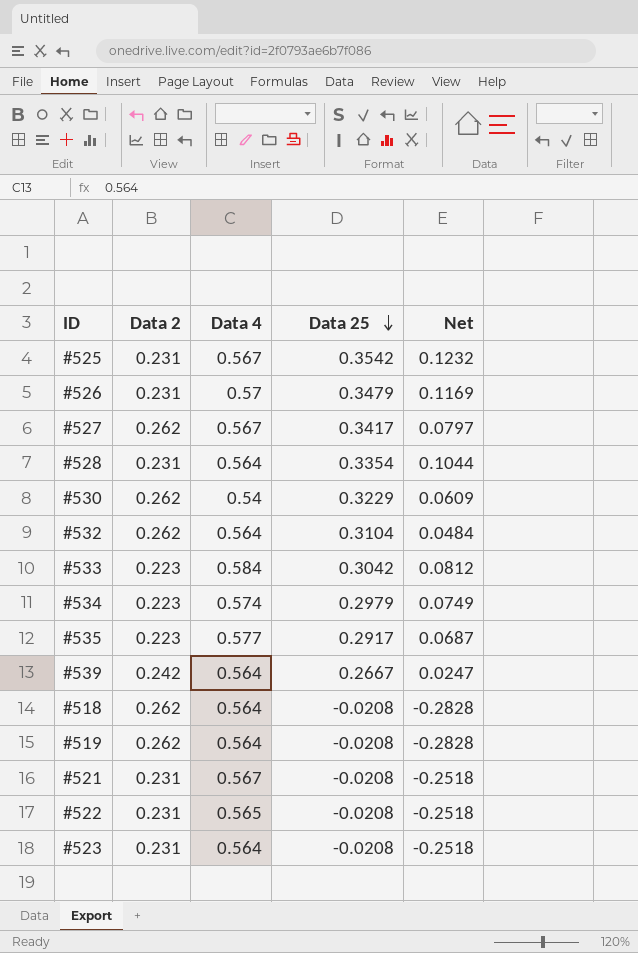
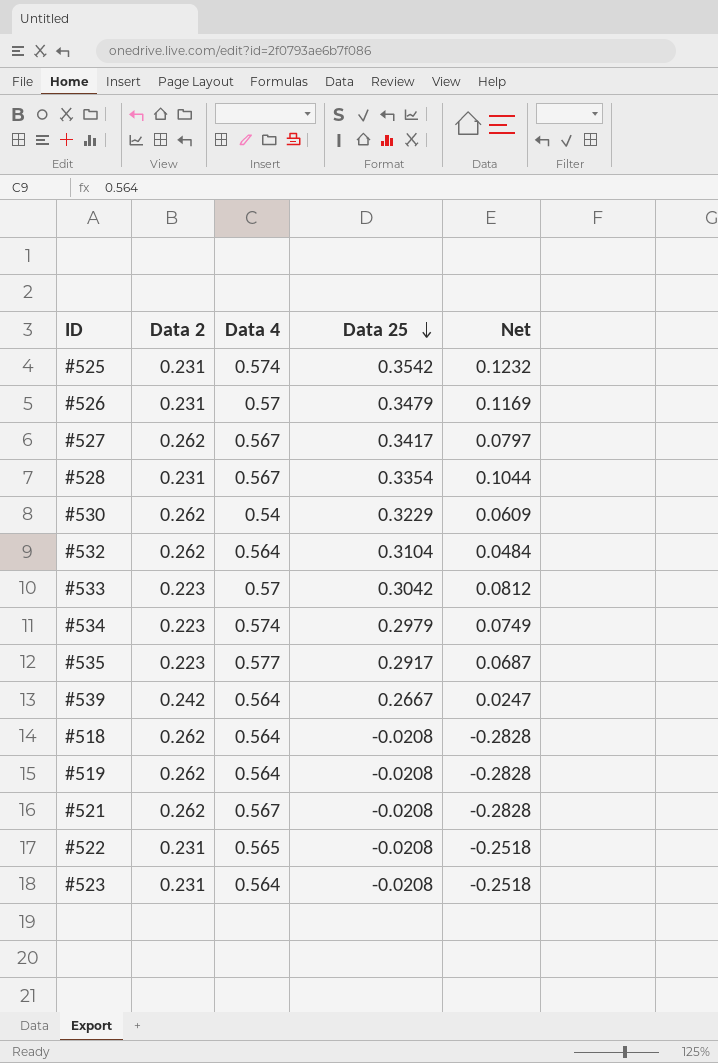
#525 | Data 4: 0.567 -> 0.574
#528 | Data 4: 0.564 -> 0.567
#533 | Data 4: 0.584 -> 0.57
#521 | Data 2: 0.231 -> 0.262
#521 | Net: -0.2518 -> -0.2828

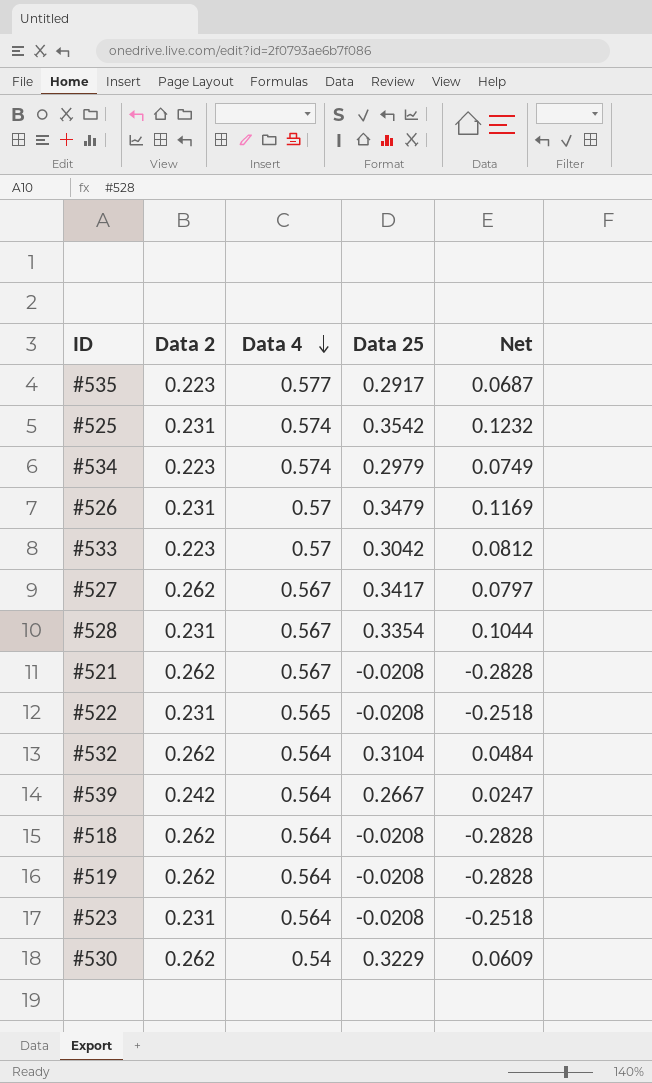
row order: Data 25 descending -> Data 4 descending

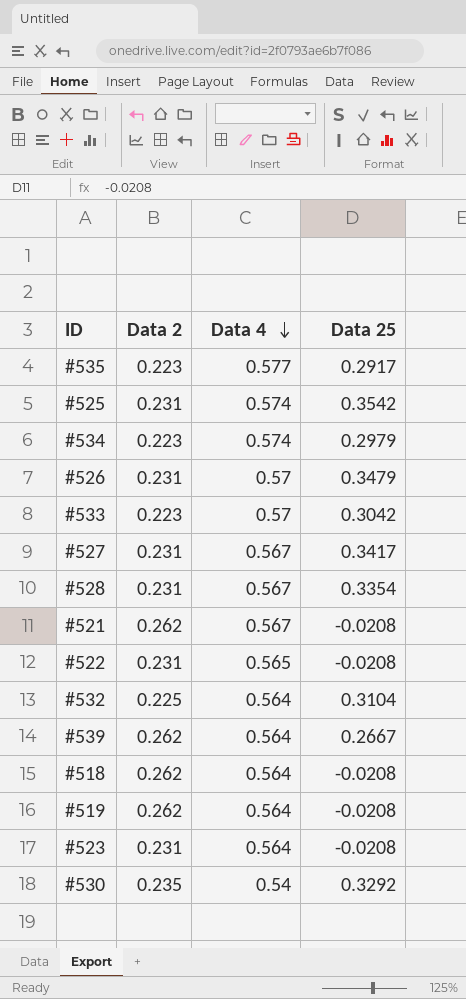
column Net | formula: [Data 25] - [Data 2] -> none
#527 | Data 2: 0.262 -> 0.231
#532 | Data 2: 0.262 -> 0.225
#539 | Data 2: 0.242 -> 0.262
#530 | Data 2: 0.262 -> 0.235
#530 | Data 25: 0.3229 -> 0.3292

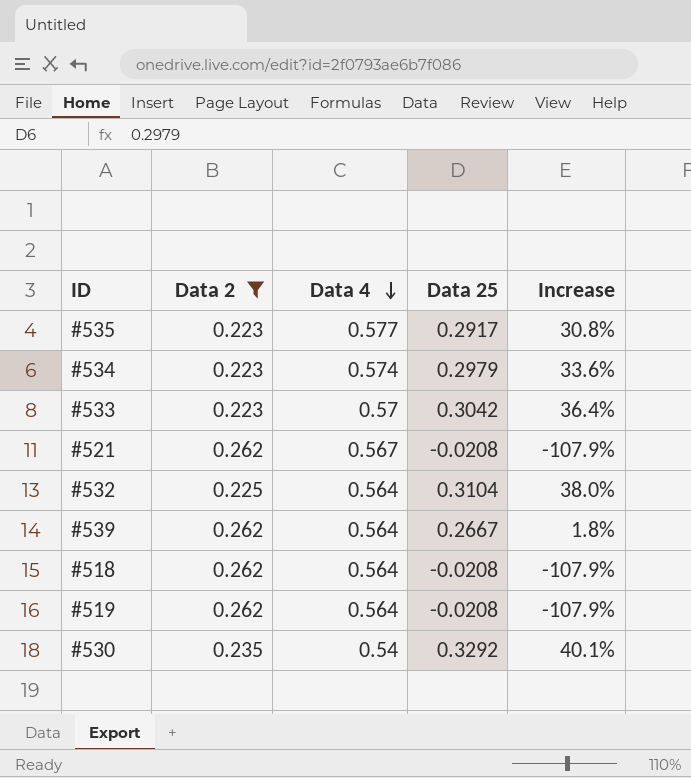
filter: none -> Data 2 != 0.231
column Increase | formula: none -> ([Data 25] - [Data 2]) / [Data 2]

